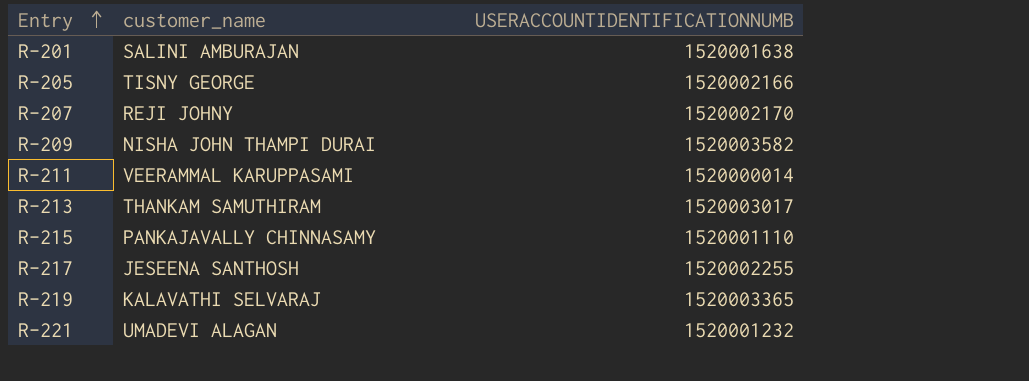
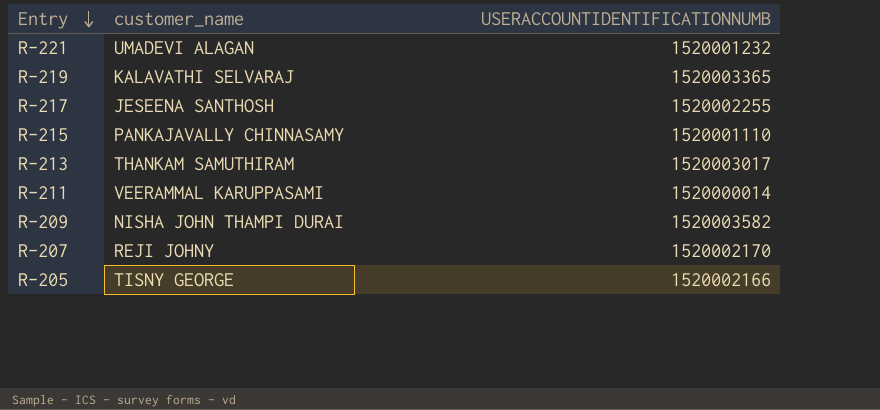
row order: Entry ascending -> Entry descending
row R-201: SALINI AMBURAJAN | 1520001638 -> none

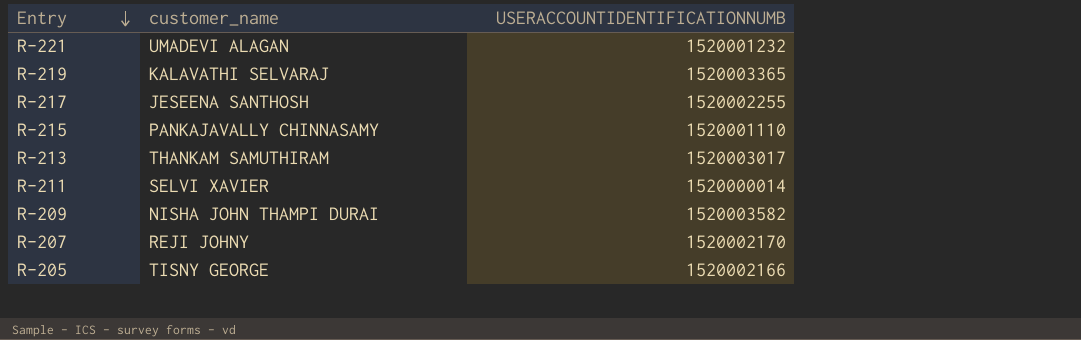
R-211 | customer_name: VEERAMMAL KARUPPASAMI -> SELVI XAVIER

